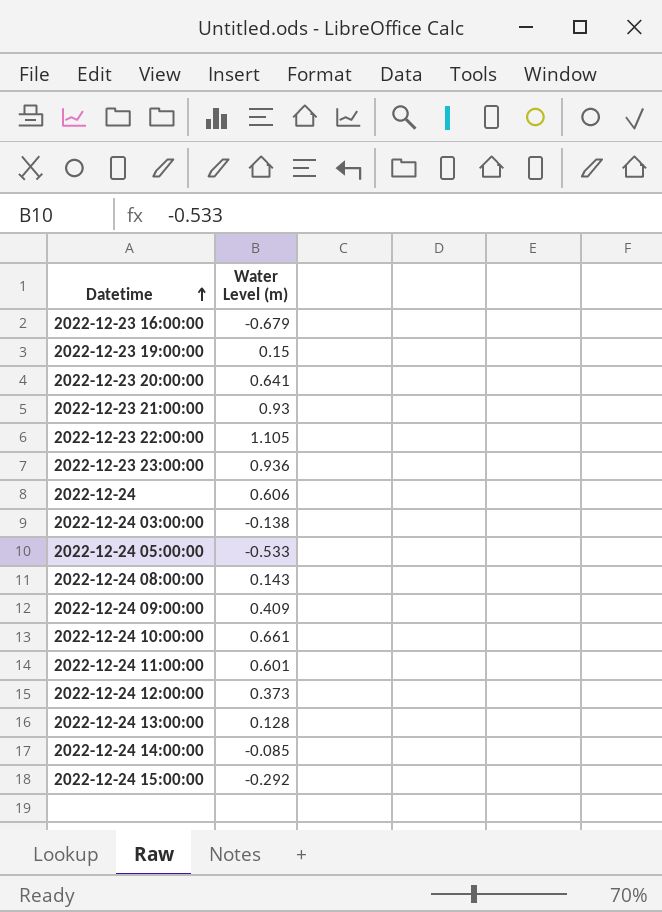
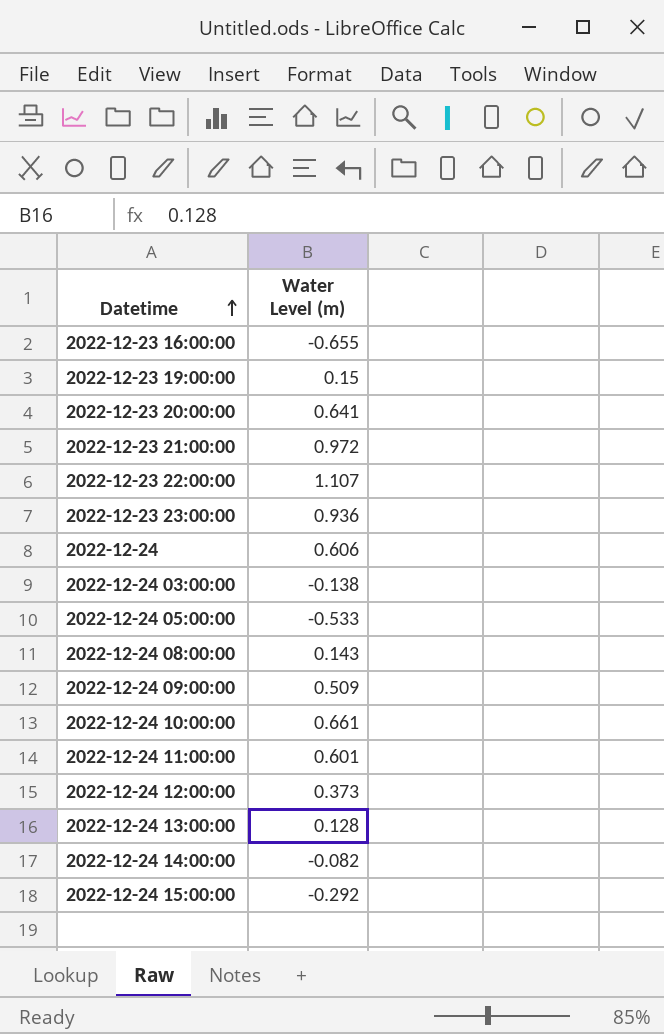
2022-12-23 16:00:00 | Water Level (m): -0.679 -> -0.655
2022-12-23 21:00:00 | Water Level (m): 0.93 -> 0.972
2022-12-23 22:00:00 | Water Level (m): 1.105 -> 1.107
2022-12-24 09:00:00 | Water Level (m): 0.409 -> 0.509
2022-12-24 14:00:00 | Water Level (m): -0.085 -> -0.082

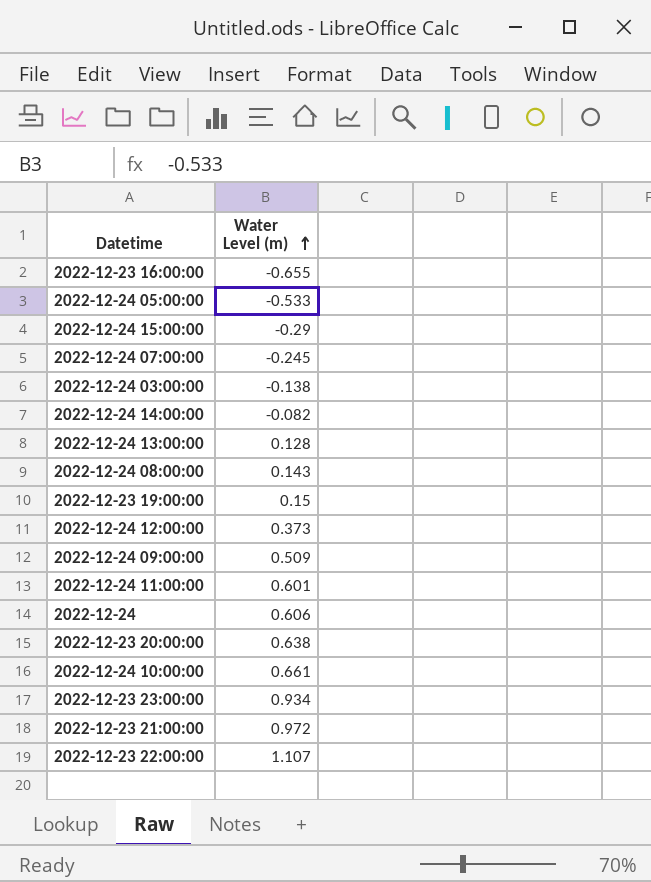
row order: Datetime ascending -> Water Level (m) ascending
2022-12-24 15:00:00 | Water Level (m): -0.292 -> -0.29
row 2022-12-24 07:00:00: none -> -0.245
2022-12-23 20:00:00 | Water Level (m): 0.641 -> 0.638
2022-12-23 23:00:00 | Water Level (m): 0.936 -> 0.934

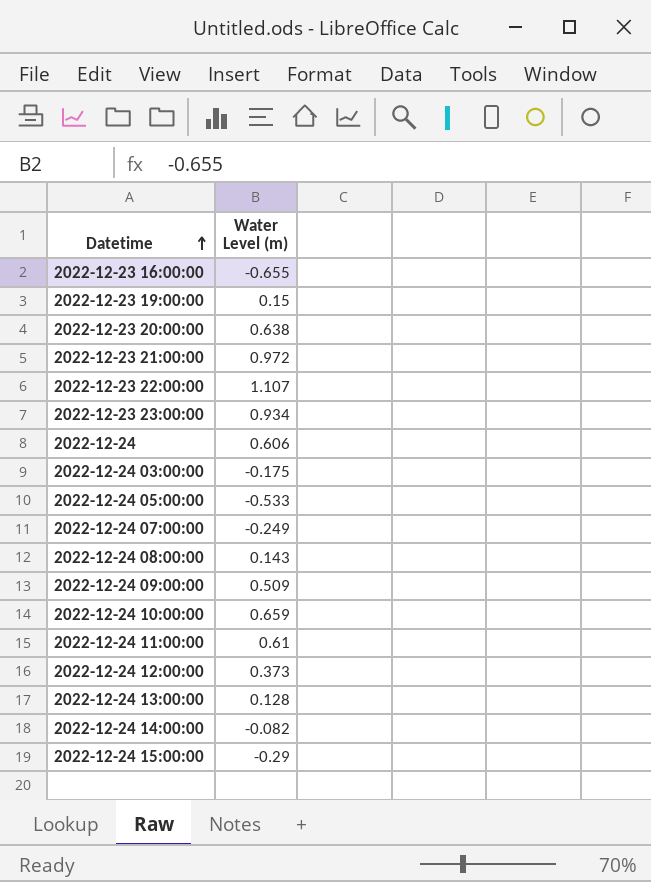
row order: Water Level (m) ascending -> Datetime ascending
2022-12-24 03:00:00 | Water Level (m): -0.138 -> -0.175
2022-12-24 07:00:00 | Water Level (m): -0.245 -> -0.249
2022-12-24 10:00:00 | Water Level (m): 0.661 -> 0.659
2022-12-24 11:00:00 | Water Level (m): 0.601 -> 0.61

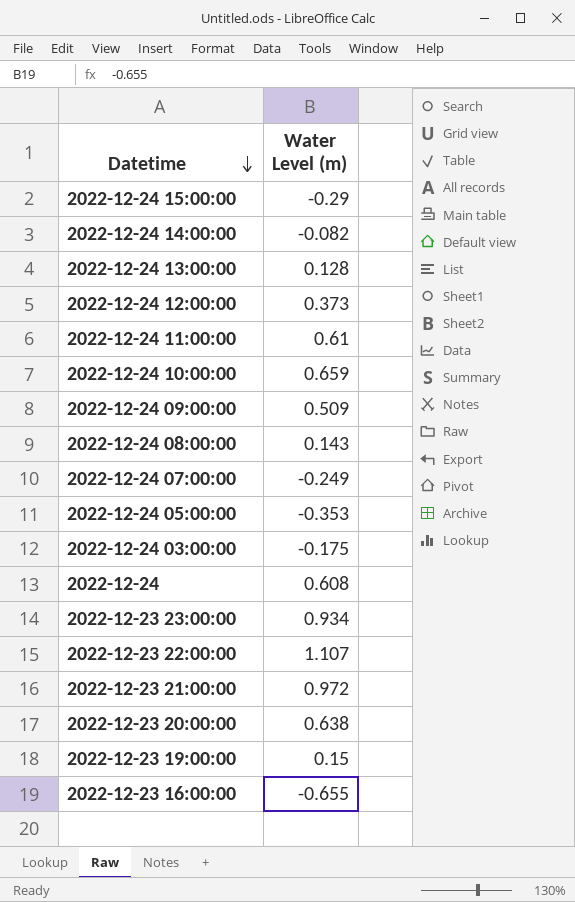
row order: Datetime ascending -> Datetime descending
2022-12-24 05:00:00 | Water Level (m): -0.533 -> -0.353
2022-12-24 | Water Level (m): 0.606 -> 0.608

